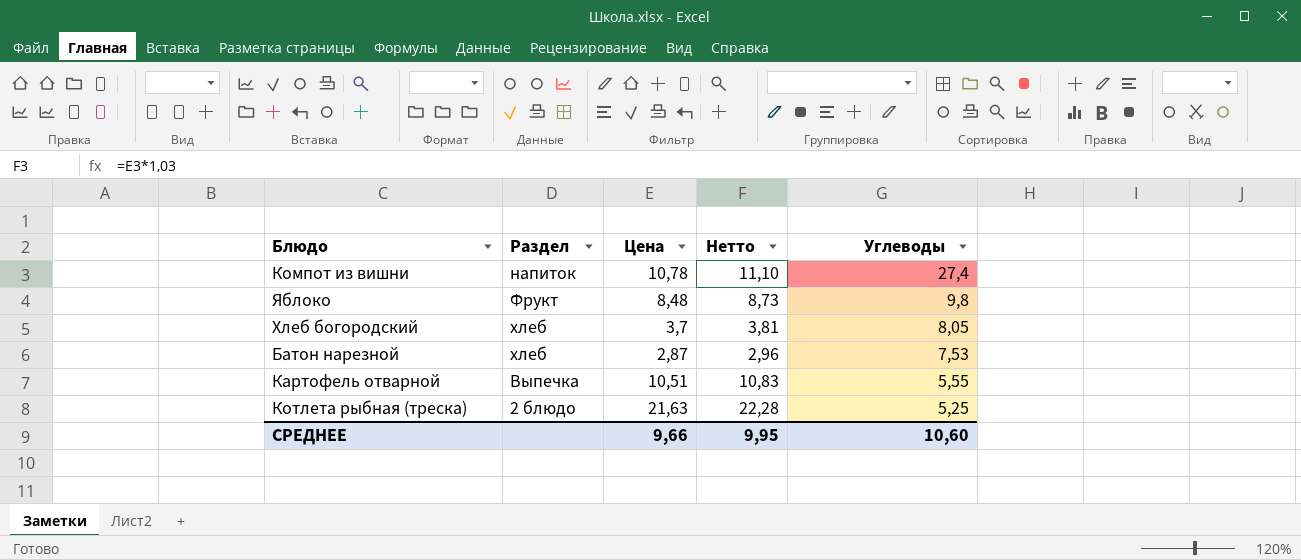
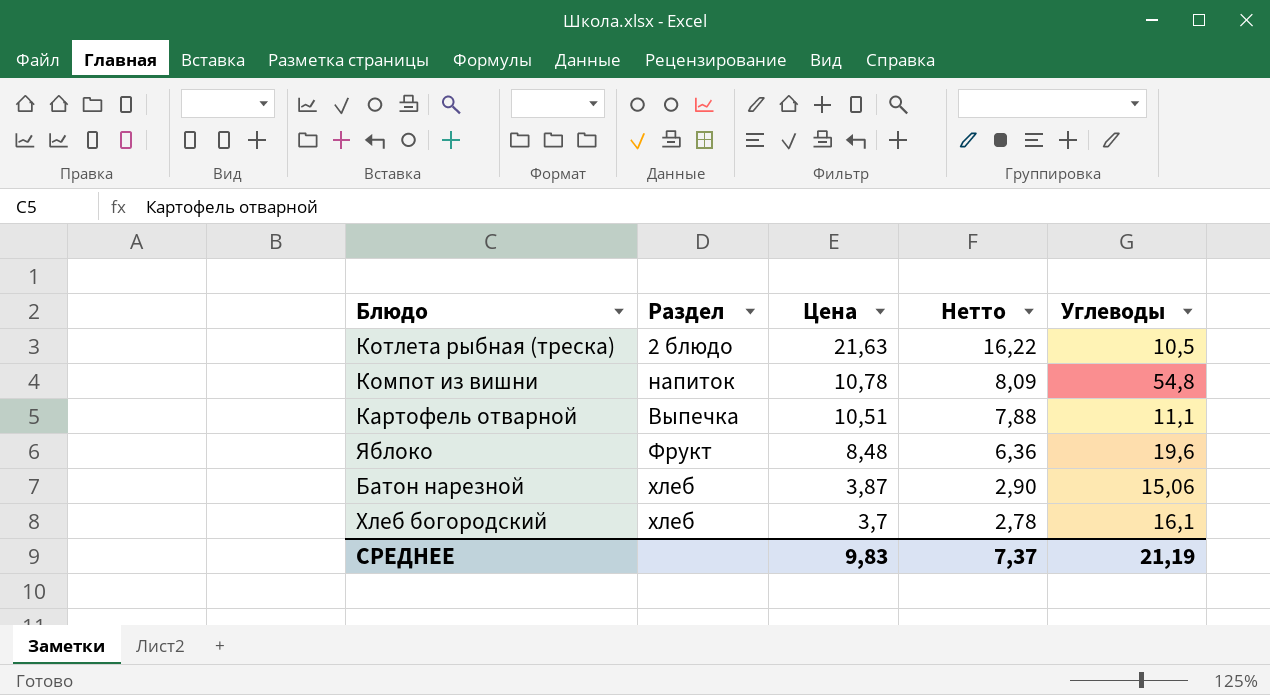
row order: Углеводы descending -> Цена descending
column Нетто | formula: [Цена] * 1,03 -> [Цена] * 0,75
Котлета рыбная (треска) | Углеводы: 5,25 -> 10,5
Компот из вишни | Углеводы: 27,4 -> 54,8
Картофель отварной | Углеводы: 5,55 -> 11,1
Яблоко | Углеводы: 9,8 -> 19,6
Батон нарезной | Цена: 2,87 -> 3,87
Батон нарезной | Углеводы: 7,53 -> 15,06
Хлеб богородский | Углеводы: 8,05 -> 16,1
СРЕДНЕЕ | Цена: 9,66 -> 9,83
СРЕДНЕЕ | Нетто: 9,95 -> 7,37
СРЕДНЕЕ | Углеводы: 10,60 -> 21,19

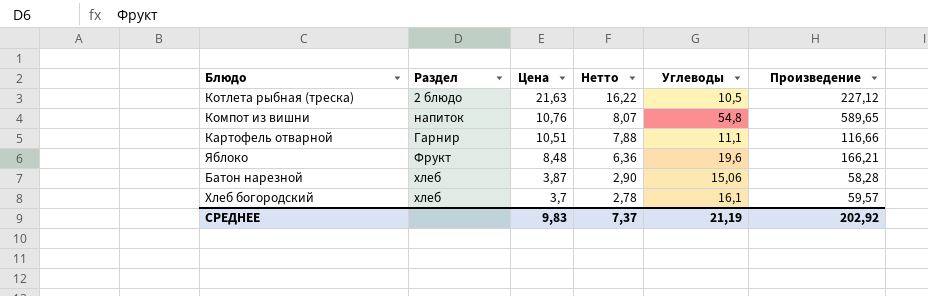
column Произведение | formula: none -> [Цена] * [Углеводы]
Компот из вишни | Цена: 10,78 -> 10,76
Компот из вишни | Нетто: 8,09 -> 8,07
Картофель отварной | Раздел: Выпечка -> Гарнир

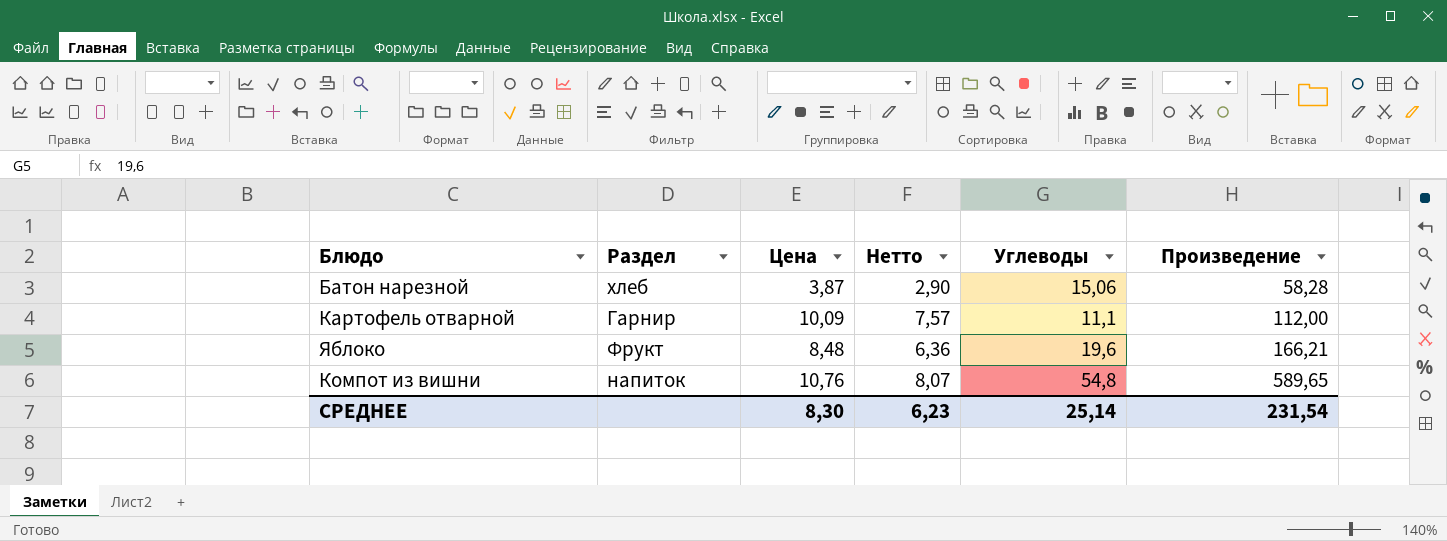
row order: Цена descending -> Произведение ascending
row Котлета рыбная (треска): 2 блюдо | 21,63 | 16,22 | 10,5 | 227,12 -> none
row Хлеб богородский: хлеб | 3,7 | 2,78 | 16,1 | 59,57 -> none
Картофель отварной | Цена: 10,51 -> 10,09
Картофель отварной | Нетто: 7,88 -> 7,57
Картофель отварной | Произведение: 116,66 -> 112,00
СРЕДНЕЕ | Цена: 9,83 -> 8,30
СРЕДНЕЕ | Нетто: 7,37 -> 6,23
СРЕДНЕЕ | Углеводы: 21,19 -> 25,14
СРЕДНЕЕ | Произведение: 202,92 -> 231,54

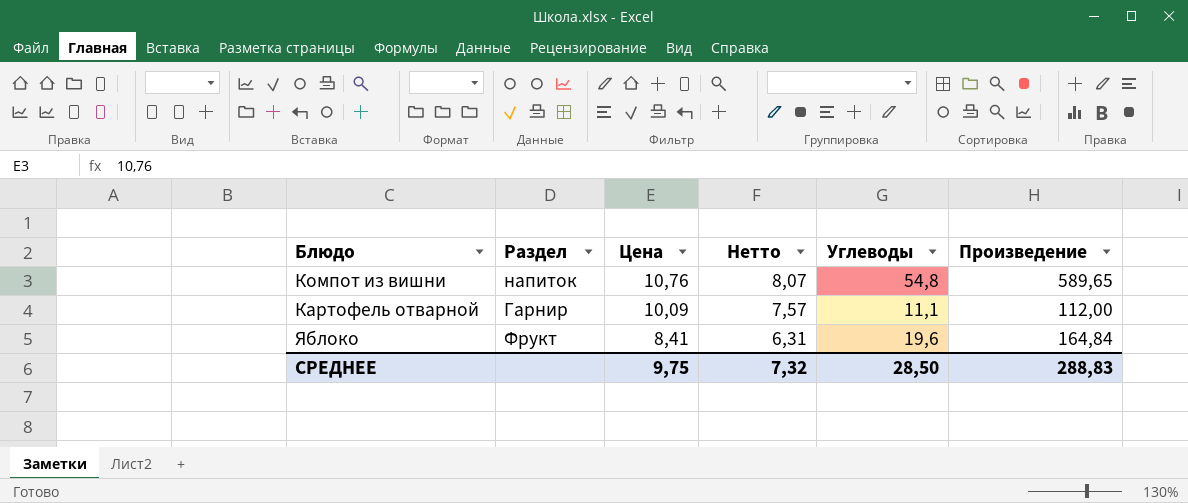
row order: Произведение ascending -> Цена descending
row Батон нарезной: хлеб | 3,87 | 2,90 | 15,06 | 58,28 -> none
Яблоко | Цена: 8,48 -> 8,41
Яблоко | Нетто: 6,36 -> 6,31
Яблоко | Произведение: 166,21 -> 164,84
СРЕДНЕЕ | Цена: 8,30 -> 9,75
СРЕДНЕЕ | Нетто: 6,23 -> 7,32
СРЕДНЕЕ | Углеводы: 25,14 -> 28,50
СРЕДНЕЕ | Произведение: 231,54 -> 288,83

